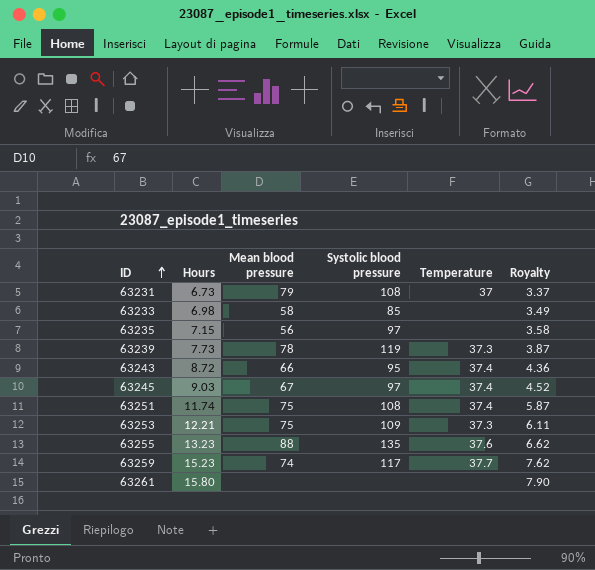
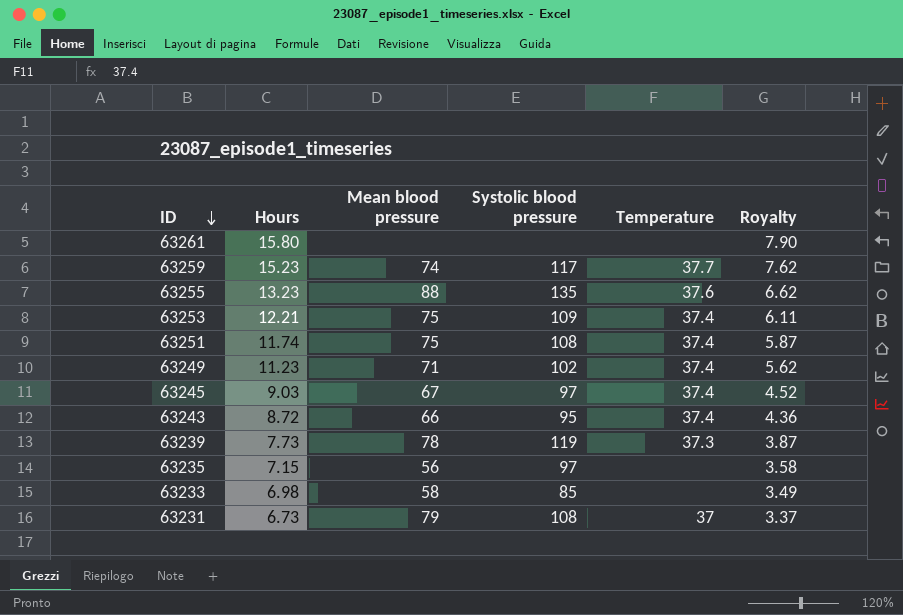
row order: ID ascending -> ID descending
63253 | Temperature: 37.3 -> 37.4
row 63249: none -> 11.23 | 71 | 102 | 37.4 | 5.62

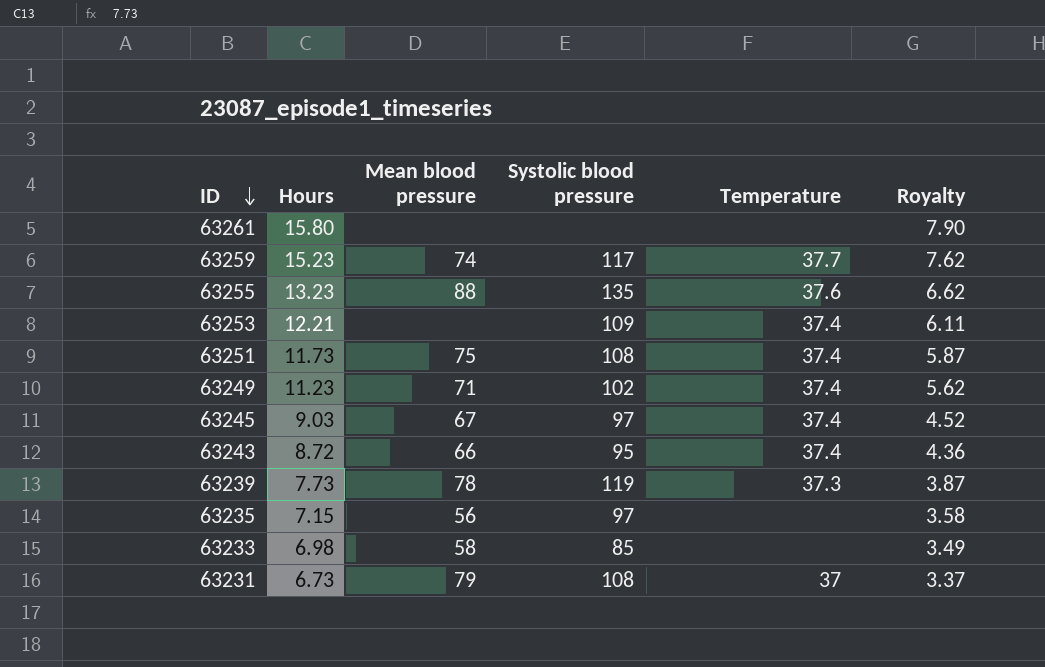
63253 | Mean blood pressure: 75 -> none
63251 | Hours: 11.74 -> 11.73

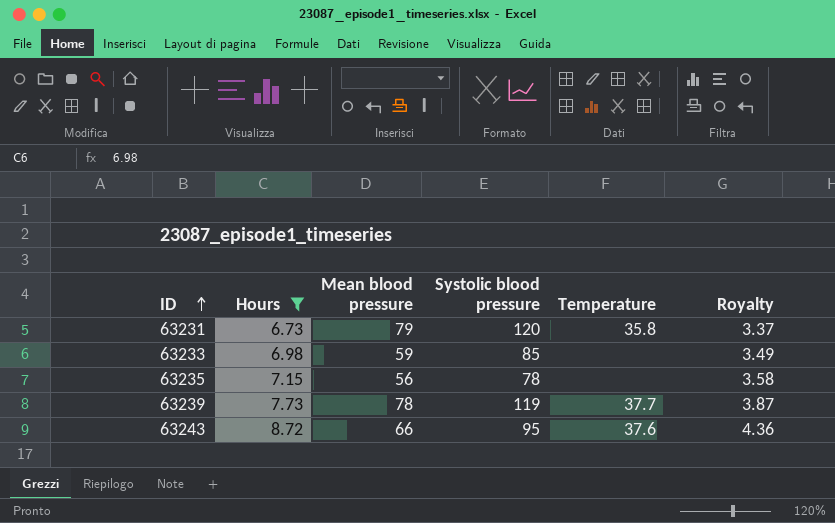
filter: none -> Hours <= 8.72
row order: ID descending -> ID ascending
63231 | Systolic blood pressure: 108 -> 120
63231 | Temperature: 37 -> 35.8
63233 | Mean blood pressure: 58 -> 59
63235 | Systolic blood pressure: 97 -> 78
63239 | Temperature: 37.3 -> 37.7
63243 | Temperature: 37.4 -> 37.6

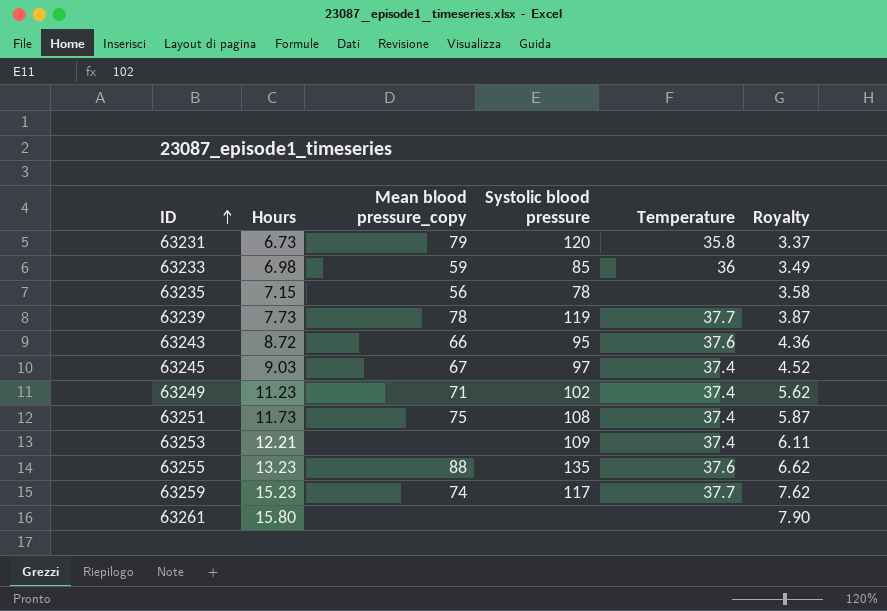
filter: Hours <= 8.72 -> none
column name: Mean blood pressure -> Mean blood pressure_copy
63233 | Temperature: none -> 36

